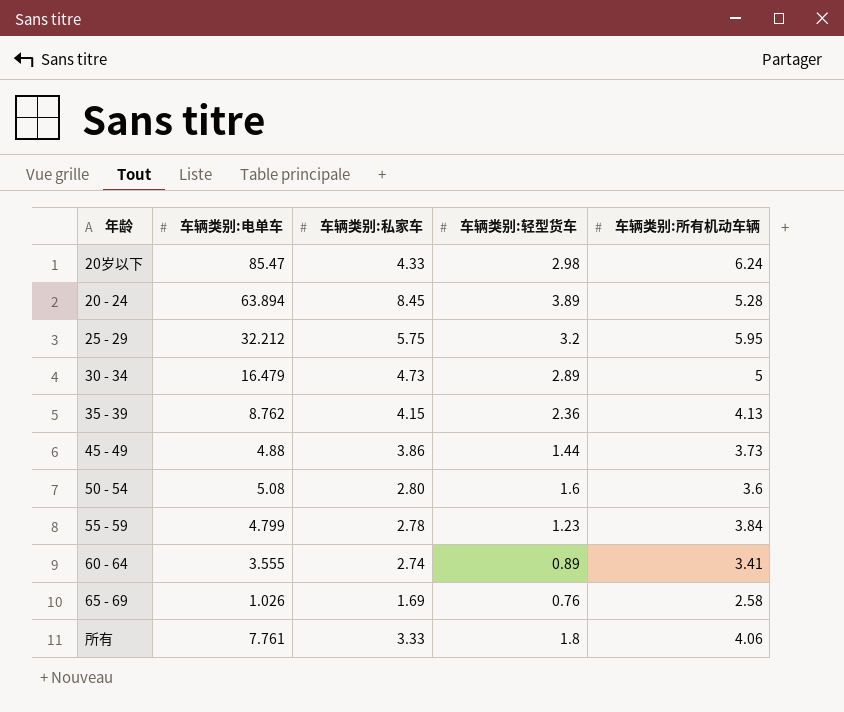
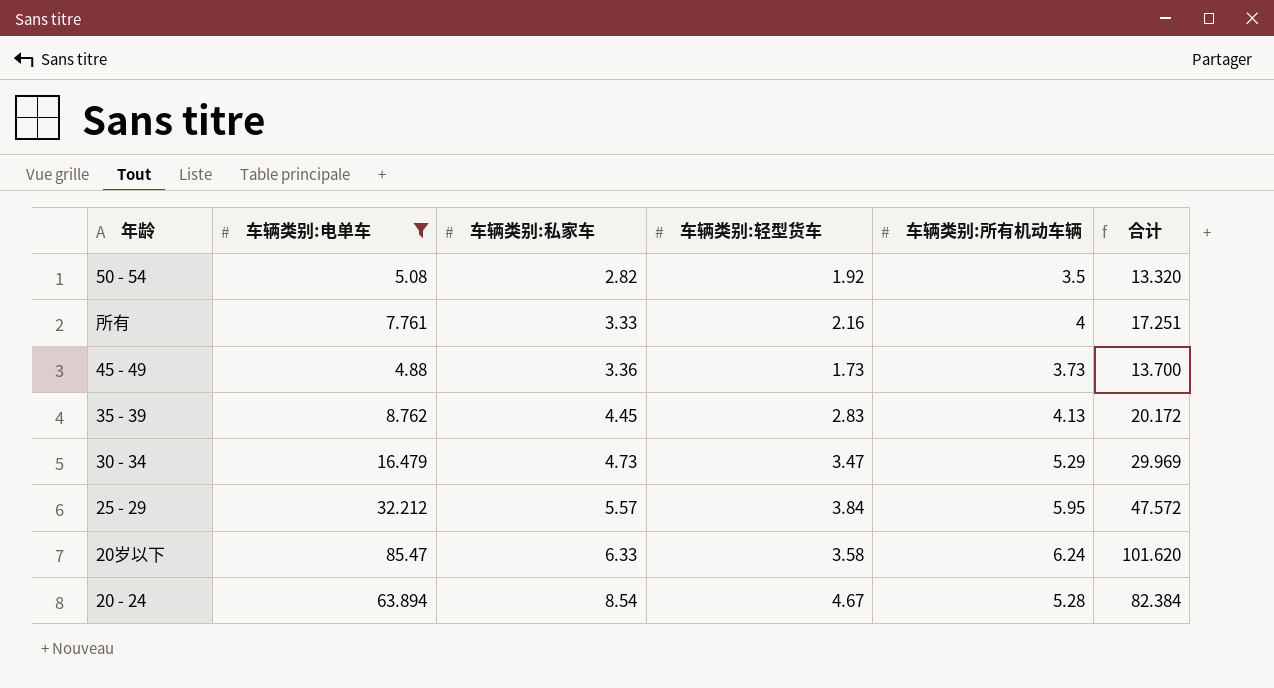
filter: none -> 车辆类别:电单车 >= 4.88
row order: none -> 车辆类别:私家车 ascending
column 合计 | formula: none -> [车辆类别:电单车] + [车辆类别:私家车] + [车辆类别:轻型货车] + [车辆类别:所有机动车辆]
50 - 54 | 车辆类别:私家车: 2.80 -> 2.82
50 - 54 | 车辆类别:轻型货车: 1.6 -> 1.92
50 - 54 | 车辆类别:所有机动车辆: 3.6 -> 3.5
所有 | 车辆类别:轻型货车: 1.8 -> 2.16
所有 | 车辆类别:所有机动车辆: 4.06 -> 4
45 - 49 | 车辆类别:私家车: 3.86 -> 3.36
45 - 49 | 车辆类别:轻型货车: 1.44 -> 1.73
35 - 39 | 车辆类别:私家车: 4.15 -> 4.45
35 - 39 | 车辆类别:轻型货车: 2.36 -> 2.83
30 - 34 | 车辆类别:轻型货车: 2.89 -> 3.47
30 - 34 | 车辆类别:所有机动车辆: 5 -> 5.29
25 - 29 | 车辆类别:私家车: 5.75 -> 5.57
25 - 29 | 车辆类别:轻型货车: 3.2 -> 3.84
20岁以下 | 车辆类别:私家车: 4.33 -> 6.33
20岁以下 | 车辆类别:轻型货车: 2.98 -> 3.58
20 - 24 | 车辆类别:私家车: 8.45 -> 8.54
20 - 24 | 车辆类别:轻型货车: 3.89 -> 4.67

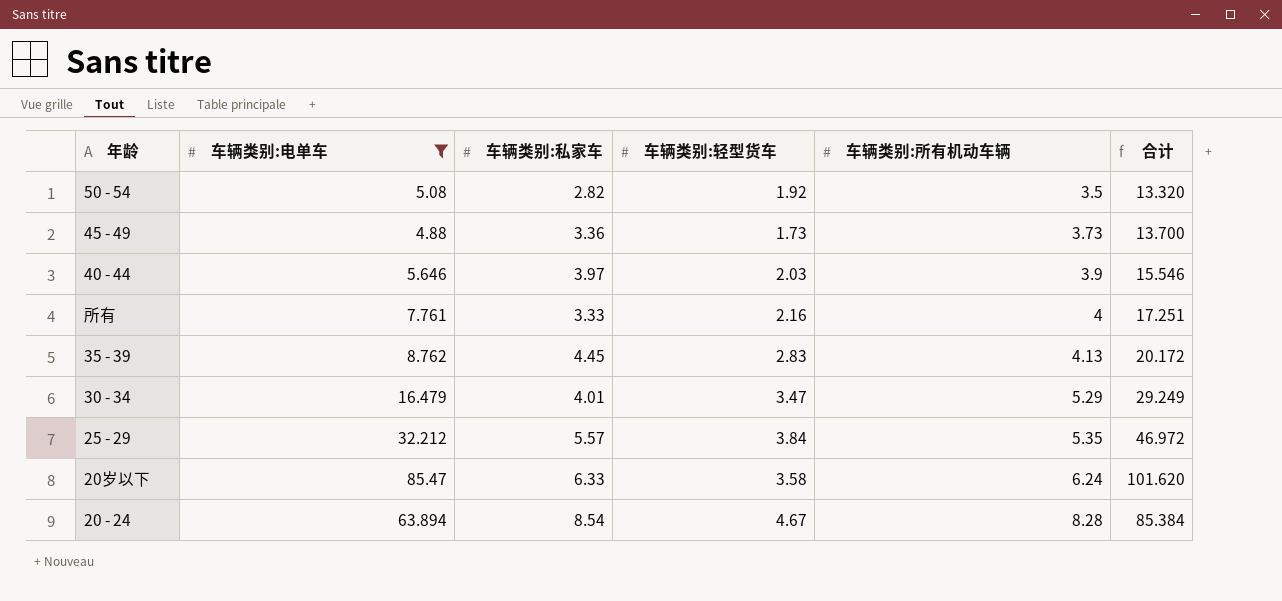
row order: 车辆类别:私家车 ascending -> 车辆类别:所有机动车辆 ascending
row 40 - 44: none -> 5.646 | 3.97 | 2.03 | 3.9 | 15.546
30 - 34 | 车辆类别:私家车: 4.73 -> 4.01
30 - 34 | 合计: 29.969 -> 29.249
25 - 29 | 车辆类别:所有机动车辆: 5.95 -> 5.35
25 - 29 | 合计: 47.572 -> 46.972
20 - 24 | 车辆类别:所有机动车辆: 5.28 -> 8.28
20 - 24 | 合计: 82.384 -> 85.384

